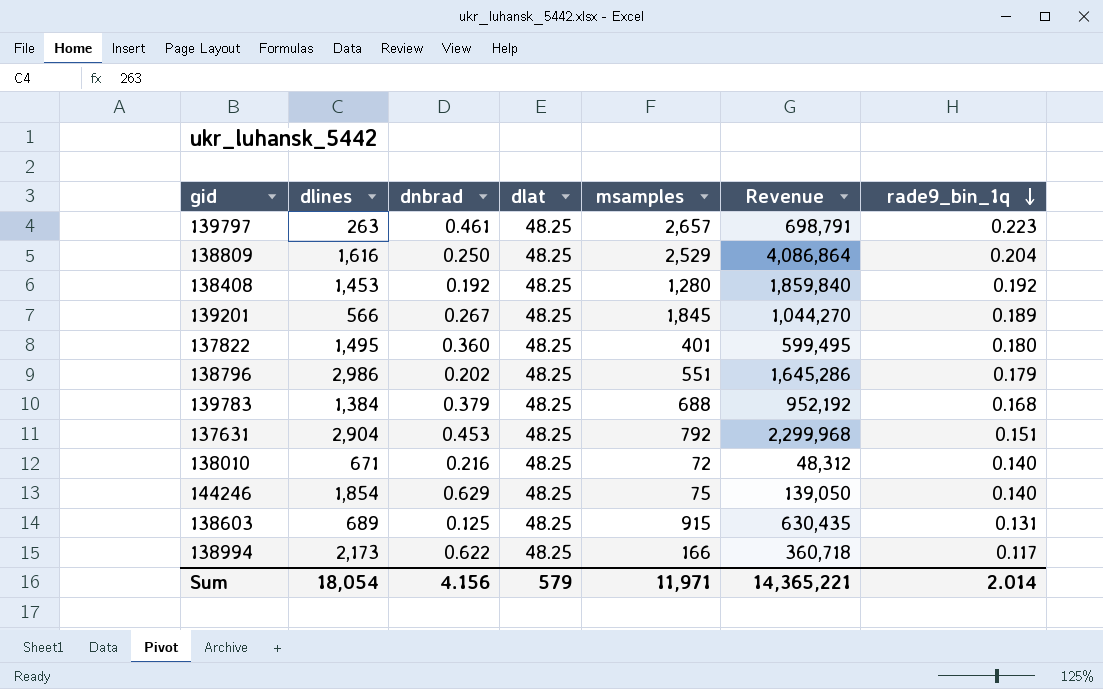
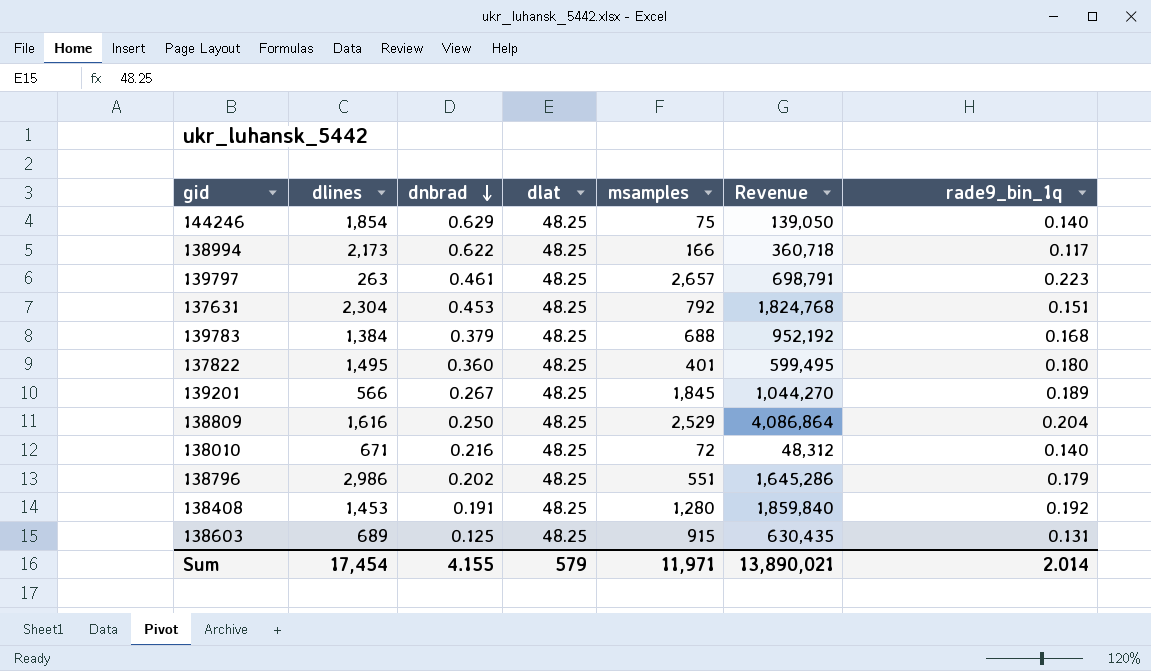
row order: rade9_bin_1q descending -> dnbrad descending
137631 | dlines: 2,904 -> 2,304
137631 | Revenue: 2,299,968 -> 1,824,768
138408 | dnbrad: 0.192 -> 0.191
Sum | dlines: 18,054 -> 17,454
Sum | dnbrad: 4.156 -> 4.155
Sum | Revenue: 14,365,221 -> 13,890,021

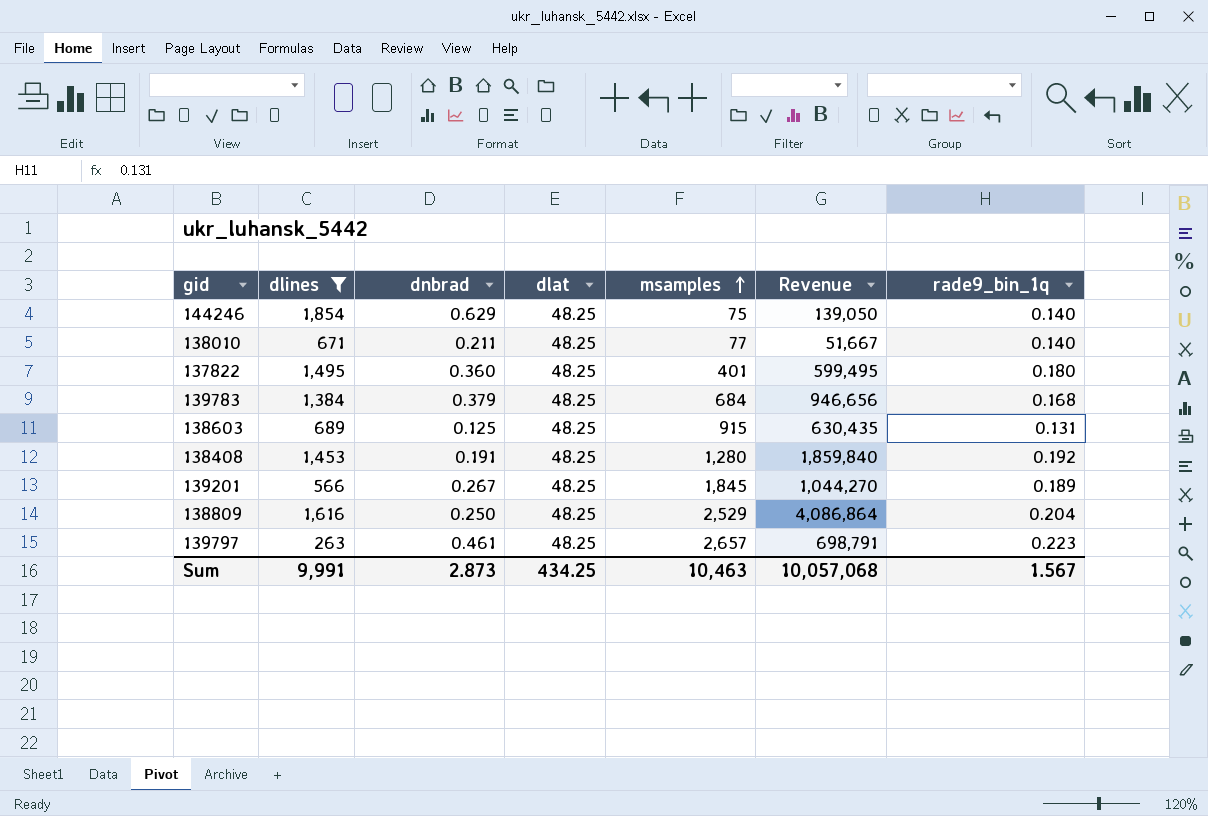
filter: none -> dlines <= 1,854
row order: dnbrad descending -> msamples ascending
138010 | dnbrad: 0.216 -> 0.211
138010 | msamples: 72 -> 77
138010 | Revenue: 48,312 -> 51,667
139783 | msamples: 688 -> 684
139783 | Revenue: 952,192 -> 946,656
Sum | dlines: 17,454 -> 9,991
Sum | dnbrad: 4.155 -> 2.873
Sum | dlat: 579 -> 434.25
Sum | msamples: 11,971 -> 10,463
Sum | Revenue: 13,890,021 -> 10,057,068
Sum | rade9_bin_1q: 2.014 -> 1.567

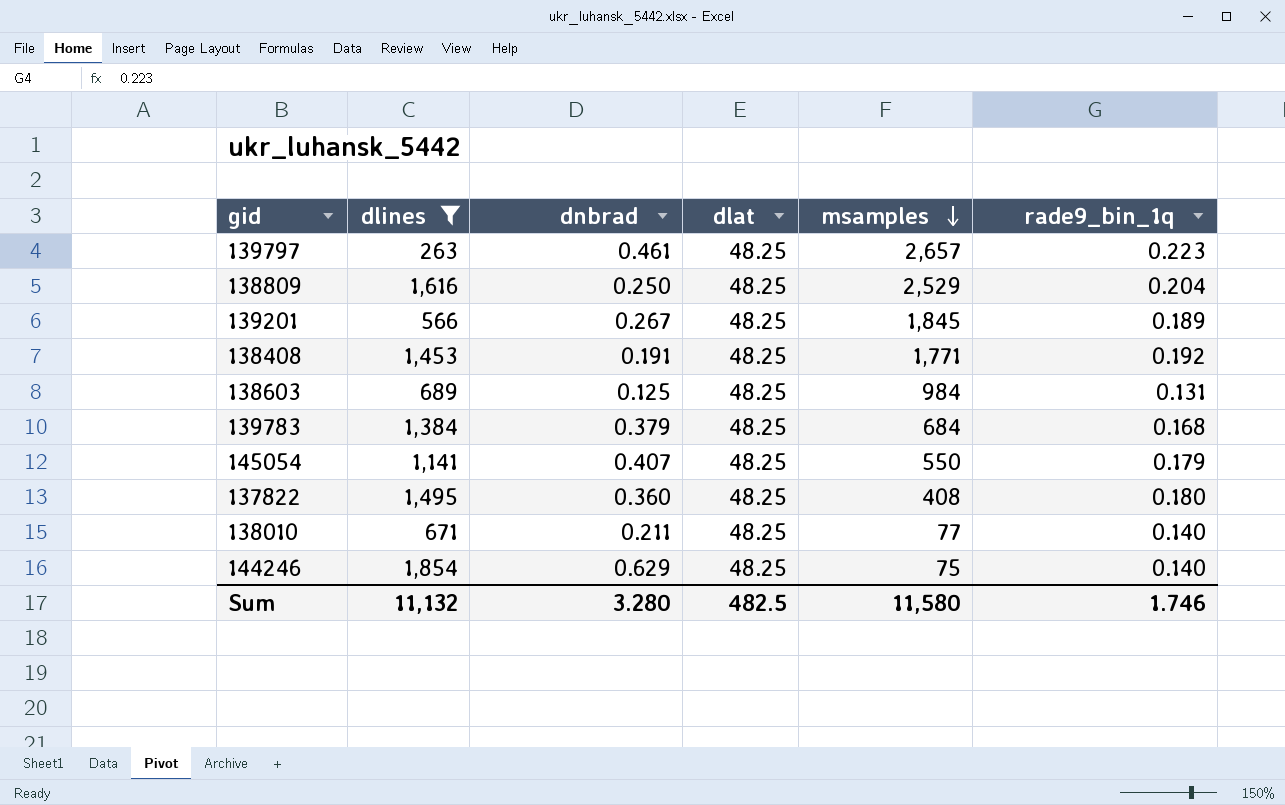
row order: msamples ascending -> msamples descending
column Revenue | formula: [dlines] * [msamples] -> none
138408 | msamples: 1,280 -> 1,771
138603 | msamples: 915 -> 984
row 145054: none -> 1,141 | 0.407 | 48.25 | 550 | 0.179
137822 | msamples: 401 -> 408
Sum | dlines: 9,991 -> 11,132
Sum | dnbrad: 2.873 -> 3.280
Sum | dlat: 434.25 -> 482.5
Sum | msamples: 10,463 -> 11,580
Sum | rade9_bin_1q: 1.567 -> 1.746

